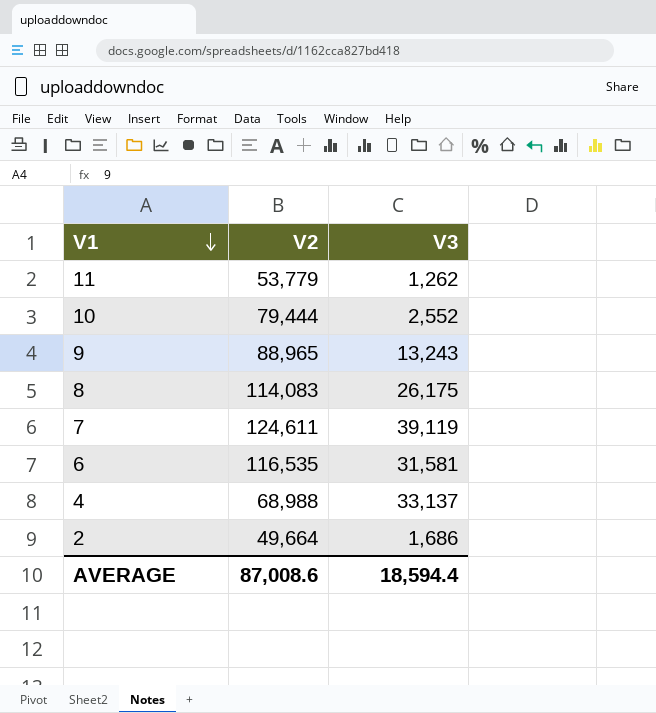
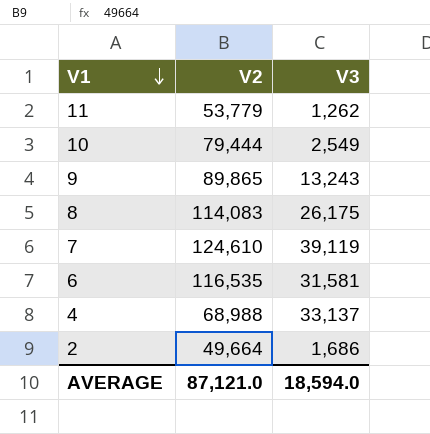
10 | V3: 2,552 -> 2,549
9 | V2: 88,965 -> 89,865
7 | V2: 124,611 -> 124,610
AVERAGE | V2: 87,008.6 -> 87,121.0
AVERAGE | V3: 18,594.4 -> 18,594.0

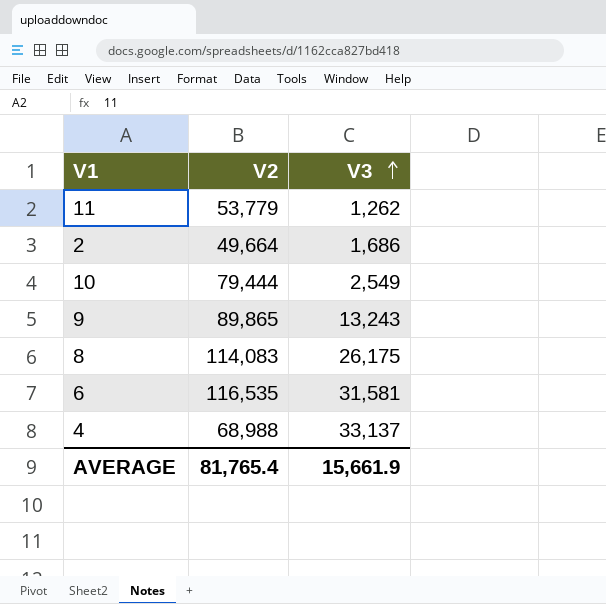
row order: V1 descending -> V3 ascending
row 7: 124,610 | 39,119 -> none
AVERAGE | V2: 87,121.0 -> 81,765.4
AVERAGE | V3: 18,594.0 -> 15,661.9

